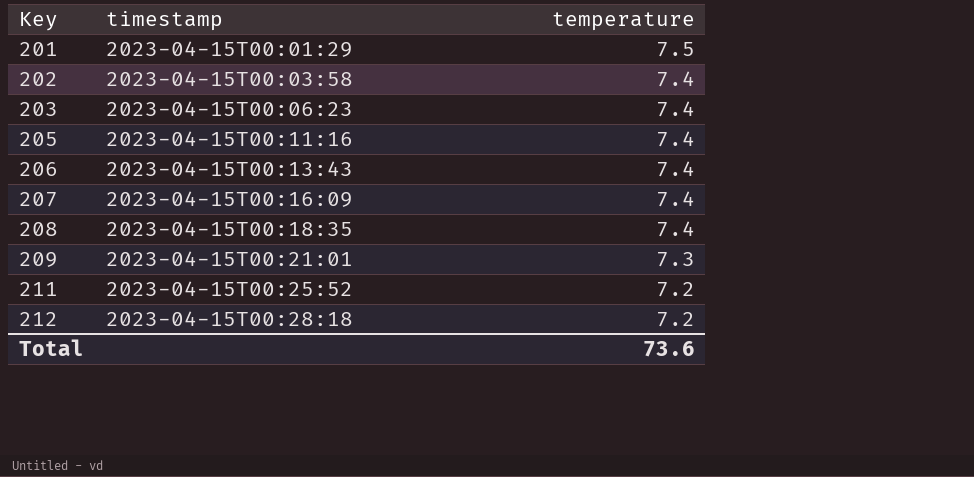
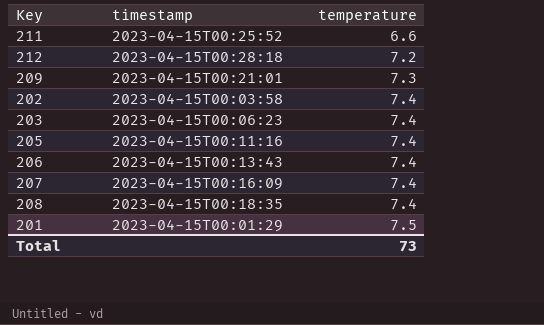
row order: Key ascending -> temperature ascending
211 | temperature: 7.2 -> 6.6
Total | temperature: 73.6 -> 73

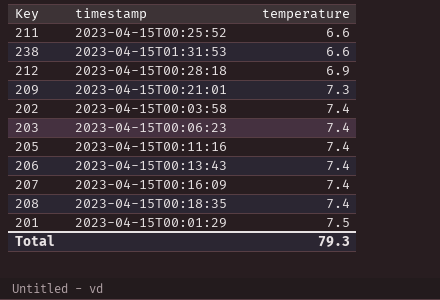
row 238: none -> 2023-04-15T01:31:53 | 6.6
212 | temperature: 7.2 -> 6.9
Total | temperature: 73 -> 79.3

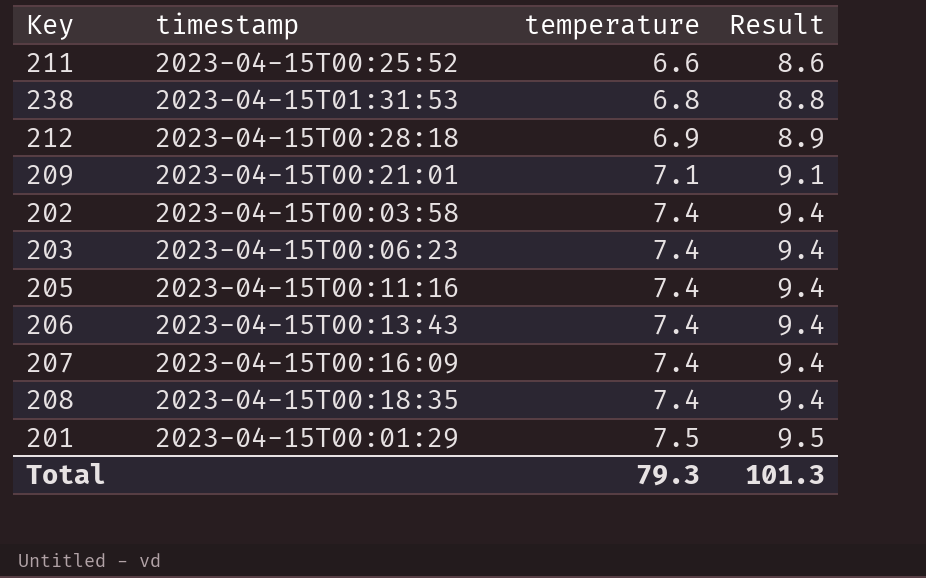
column Result | formula: none -> [temperature] + 2
238 | temperature: 6.6 -> 6.8
209 | temperature: 7.3 -> 7.1

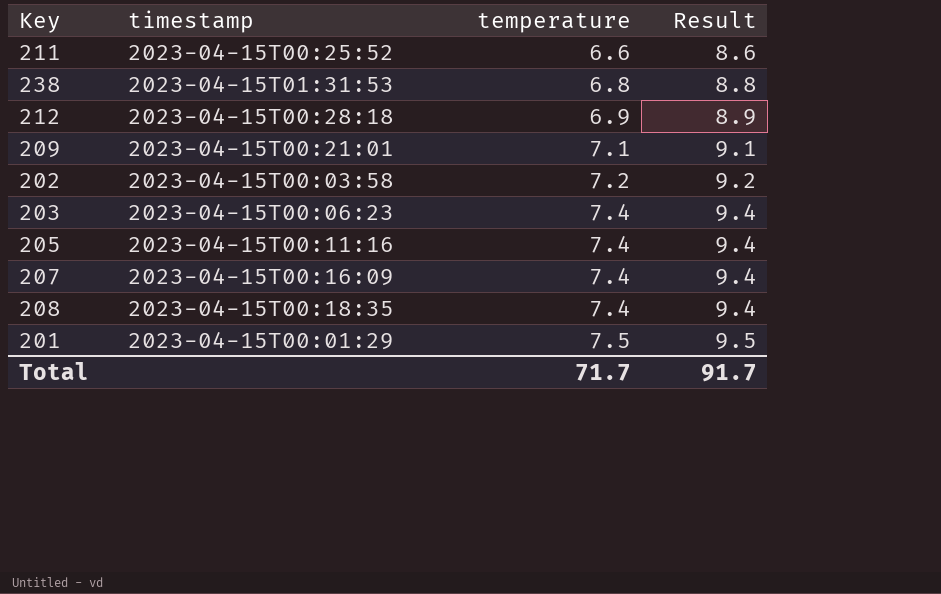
row 206: 2023-04-15T00:13:43 | 7.4 | 9.4 -> none
202 | temperature: 7.4 -> 7.2
202 | Result: 9.4 -> 9.2
Total | temperature: 79.3 -> 71.7
Total | Result: 101.3 -> 91.7

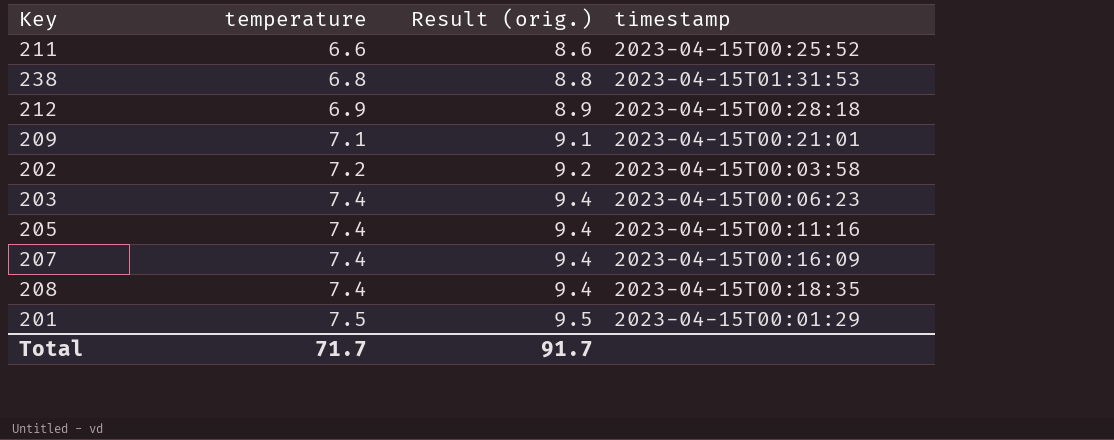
column name: Result -> Result (orig.)
column timestamp | position: 2 -> 4

